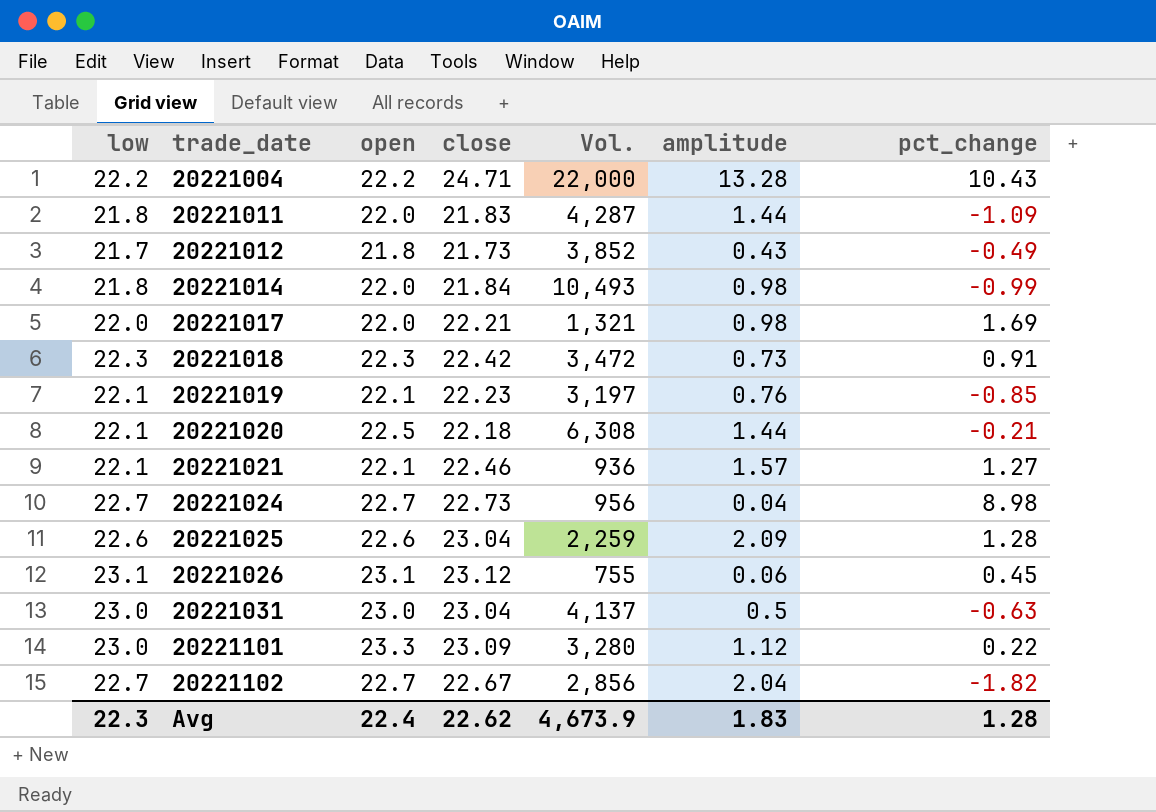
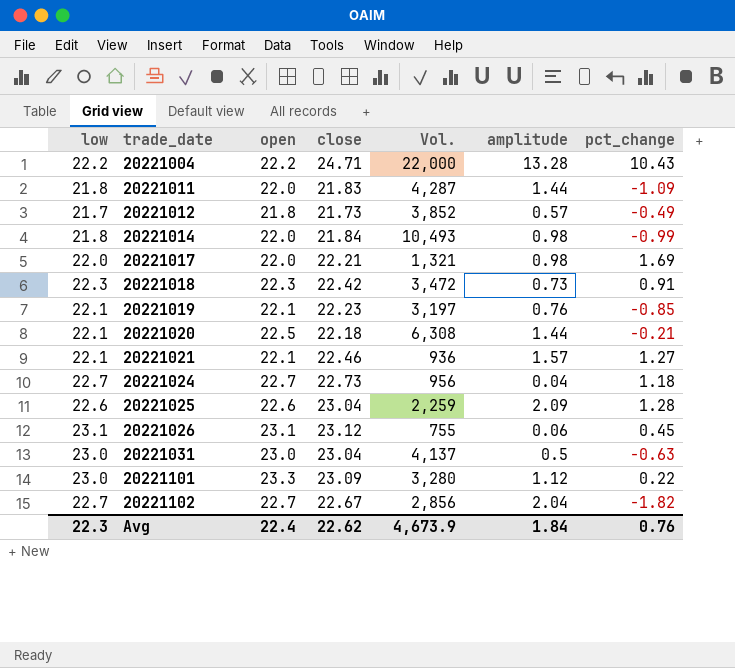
20221012 | amplitude: 0.43 -> 0.57
20221024 | pct_change: 8.98 -> 1.18
Avg | amplitude: 1.83 -> 1.84
Avg | pct_change: 1.28 -> 0.76

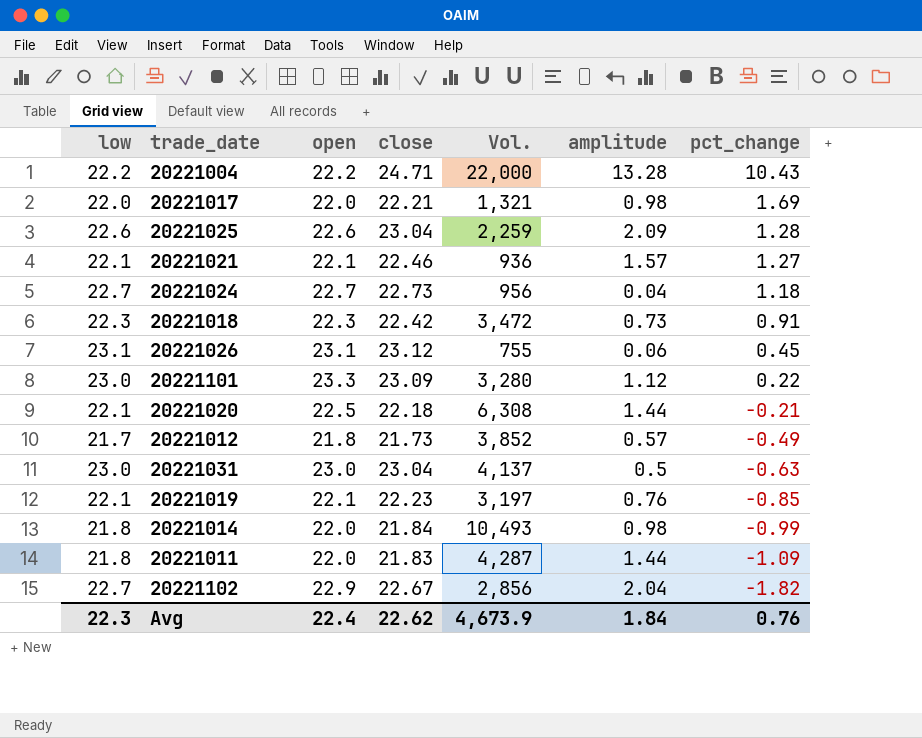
row order: trade_date ascending -> pct_change descending
20221102 | open: 22.7 -> 22.9

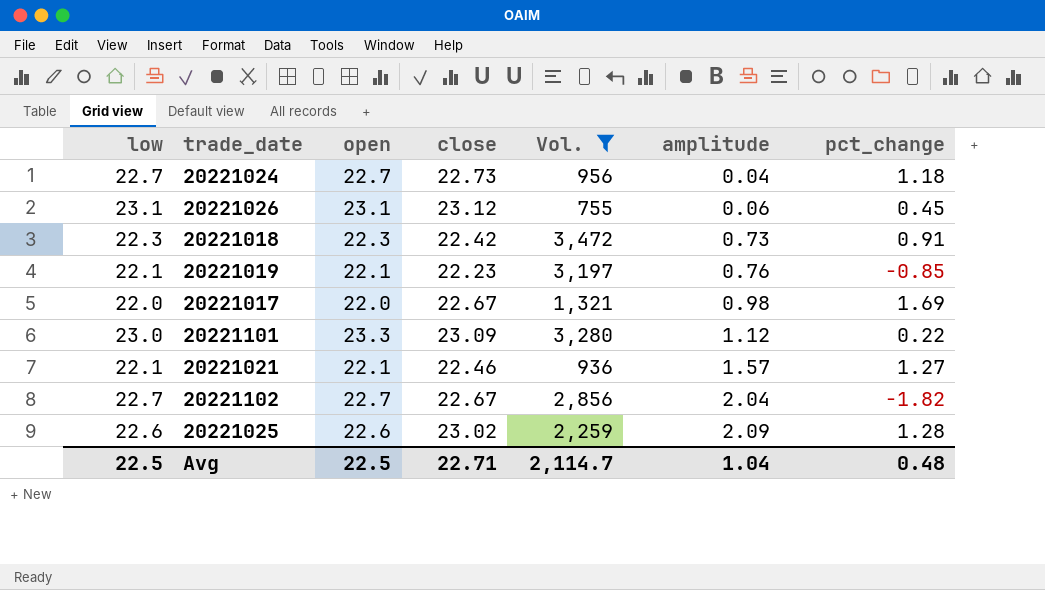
filter: none -> Vol. <= 3,472
row order: pct_change descending -> amplitude ascending
20221017 | close: 22.21 -> 22.67
20221102 | open: 22.9 -> 22.7
20221025 | close: 23.04 -> 23.02
Avg | low: 22.3 -> 22.5
Avg | open: 22.4 -> 22.5
Avg | close: 22.62 -> 22.71
Avg | Vol.: 4,673.9 -> 2,114.7
Avg | amplitude: 1.84 -> 1.04
Avg | pct_change: 0.76 -> 0.48

